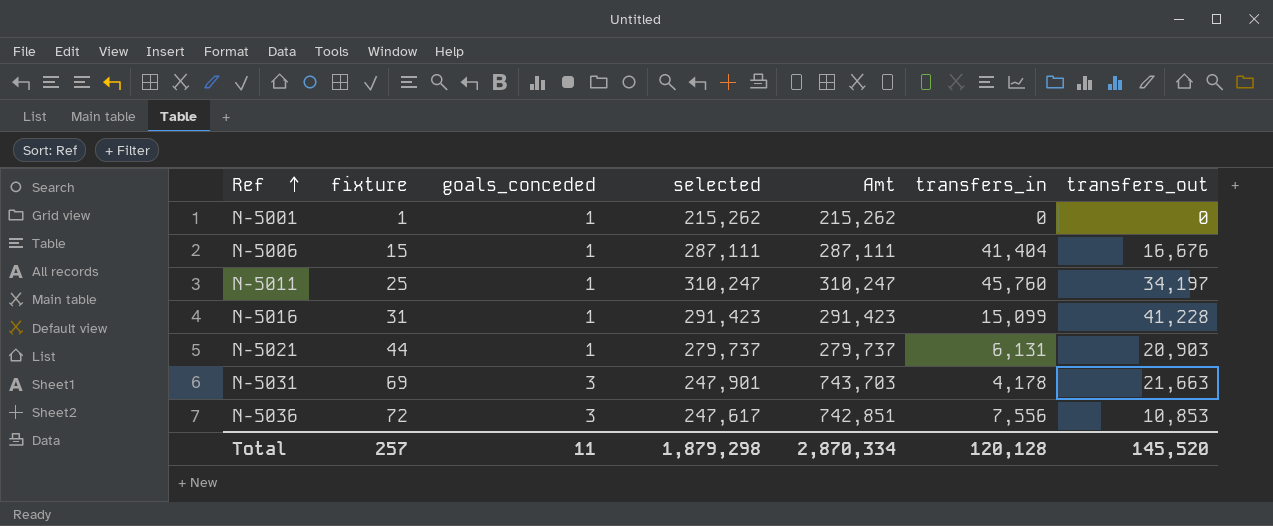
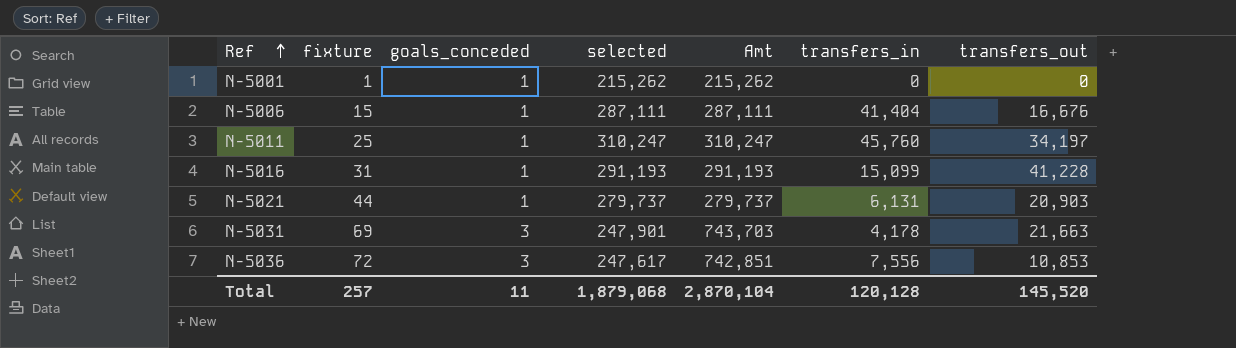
N-5016 | selected: 291,423 -> 291,193
N-5016 | Amt: 291,423 -> 291,193
Total | selected: 1,879,298 -> 1,879,068
Total | Amt: 2,870,334 -> 2,870,104

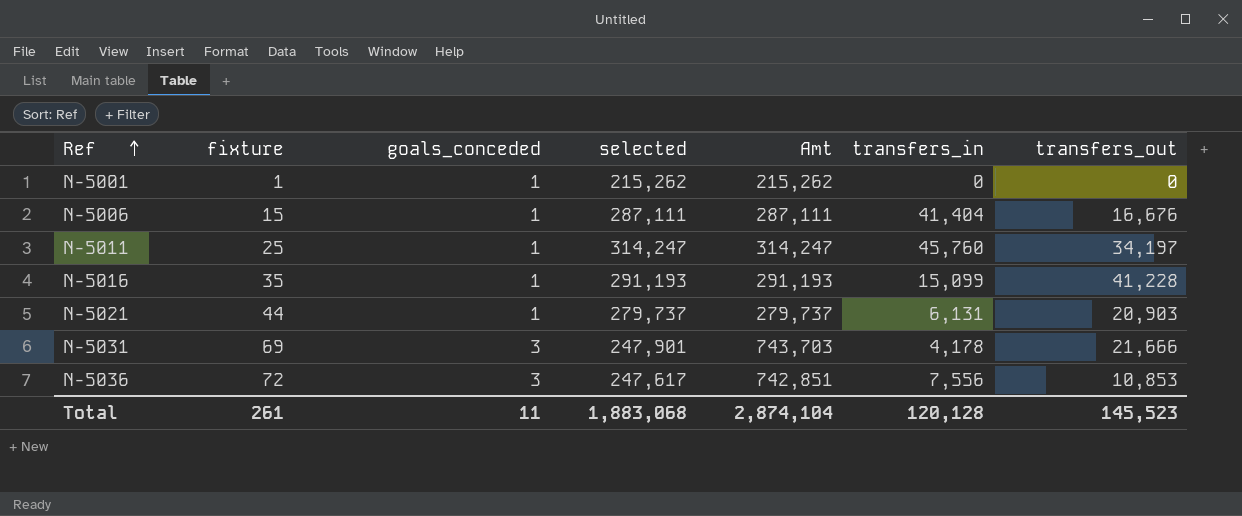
N-5011 | selected: 310,247 -> 314,247
N-5011 | Amt: 310,247 -> 314,247
N-5016 | fixture: 31 -> 35
N-5031 | transfers_out: 21,663 -> 21,666
Total | fixture: 257 -> 261
Total | selected: 1,879,068 -> 1,883,068
Total | Amt: 2,870,104 -> 2,874,104
Total | transfers_out: 145,520 -> 145,523

